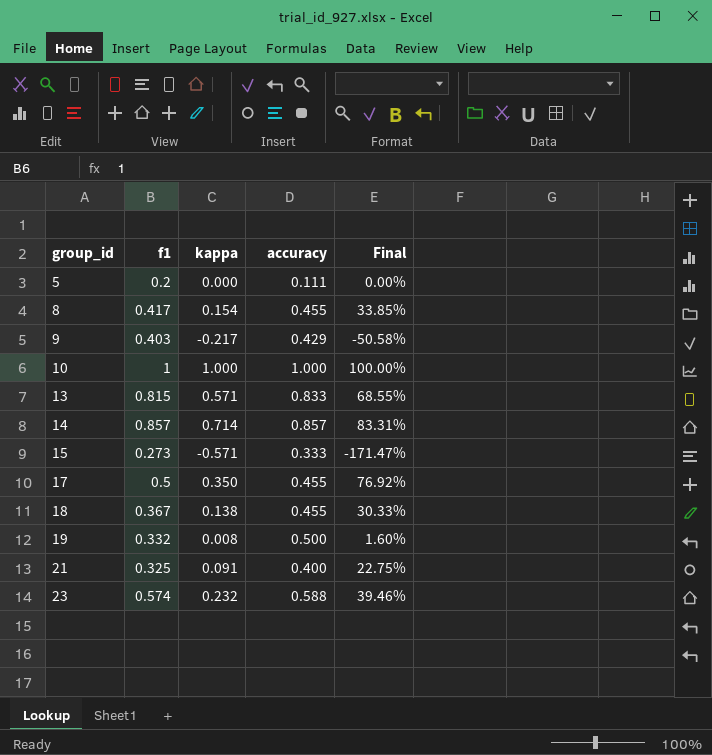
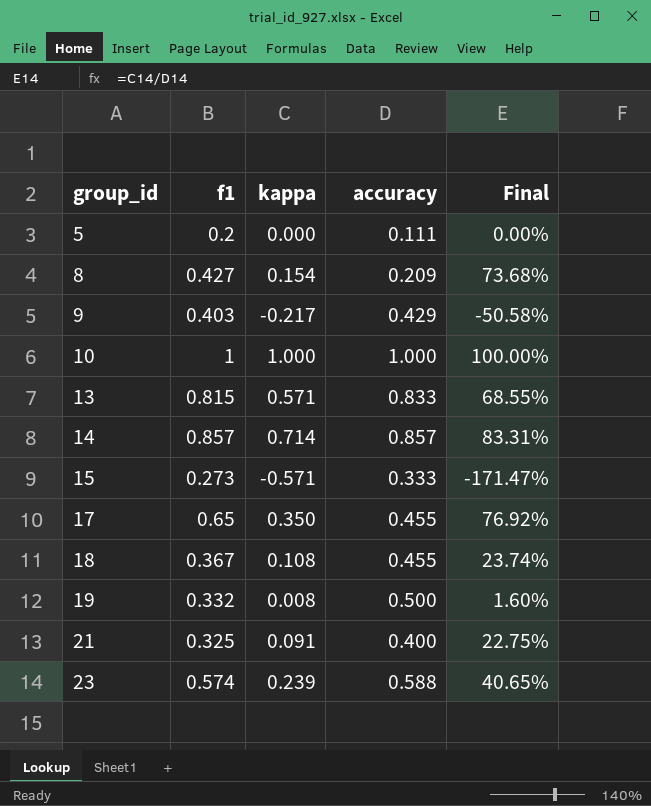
8 | f1: 0.417 -> 0.427
8 | accuracy: 0.455 -> 0.209
8 | Final: 33.85% -> 73.68%
17 | f1: 0.5 -> 0.65
18 | kappa: 0.138 -> 0.108
18 | Final: 30.33% -> 23.74%
23 | kappa: 0.232 -> 0.239
23 | Final: 39.46% -> 40.65%

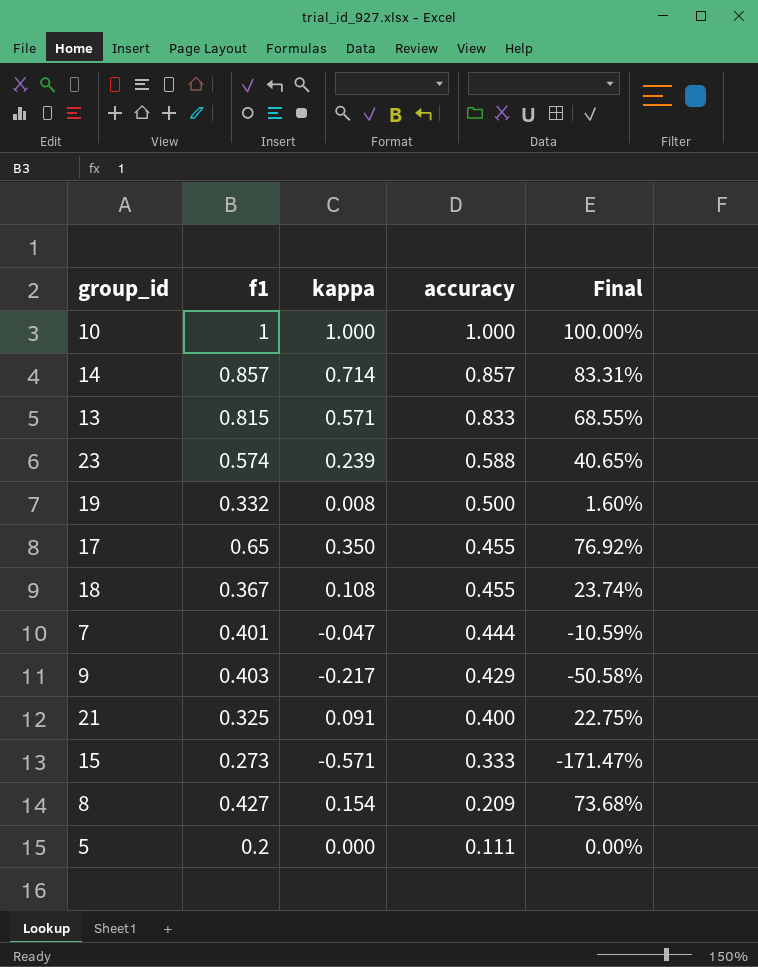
row order: group_id ascending -> accuracy descending
row 7: none -> 0.401 | -0.047 | 0.444 | -10.59%

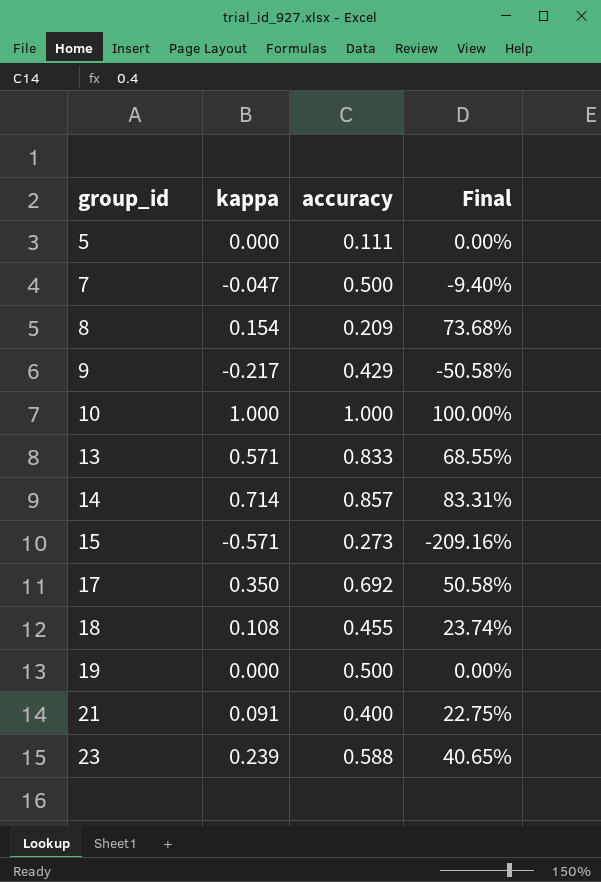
row order: accuracy descending -> group_id ascending
column f1 | position: 2 -> none
7 | accuracy: 0.444 -> 0.500
7 | Final: -10.59% -> -9.40%
15 | accuracy: 0.333 -> 0.273
15 | Final: -171.47% -> -209.16%
17 | accuracy: 0.455 -> 0.692
17 | Final: 76.92% -> 50.58%
19 | kappa: 0.008 -> 0.000
19 | Final: 1.60% -> 0.00%

